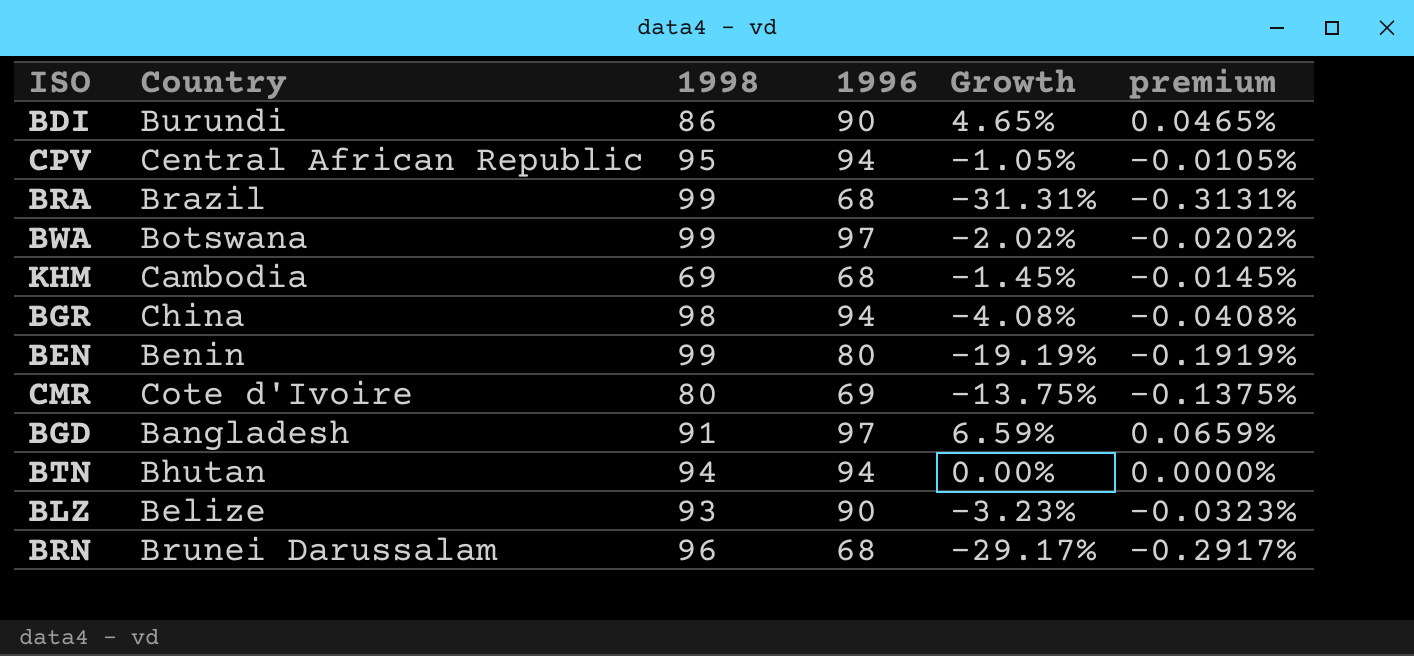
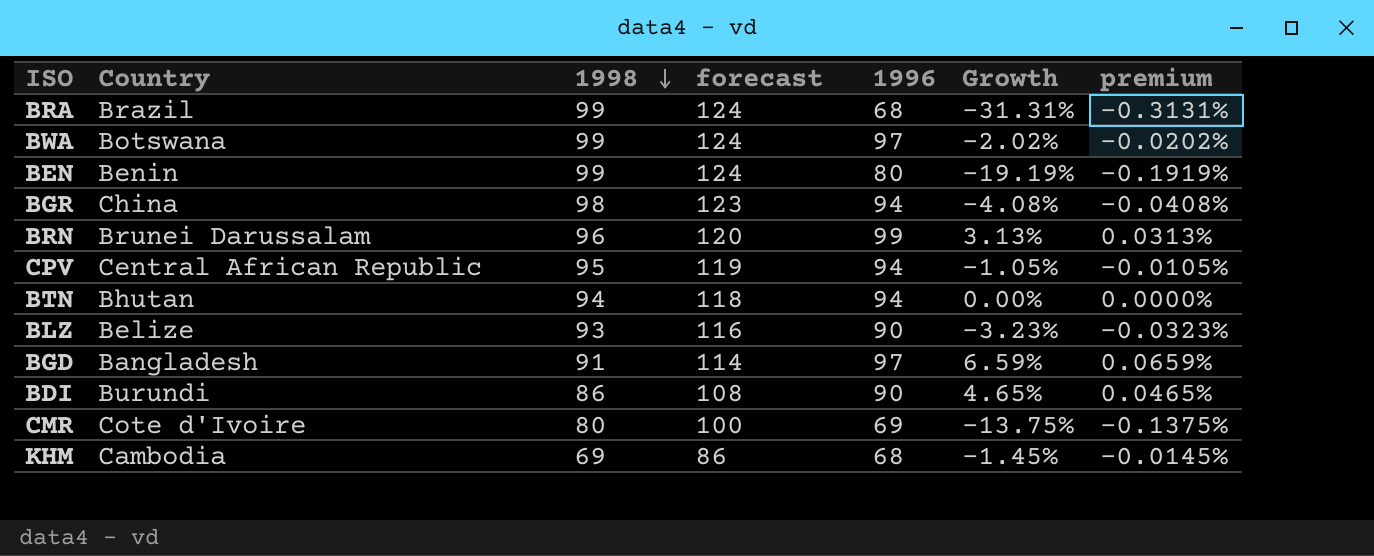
row order: none -> 1998 descending
column forecast | formula: none -> [1998] * 1.25
BRN | 1996: 68 -> 99
BRN | Growth: -29.17% -> 3.13%
BRN | premium: -0.2917% -> 0.0313%

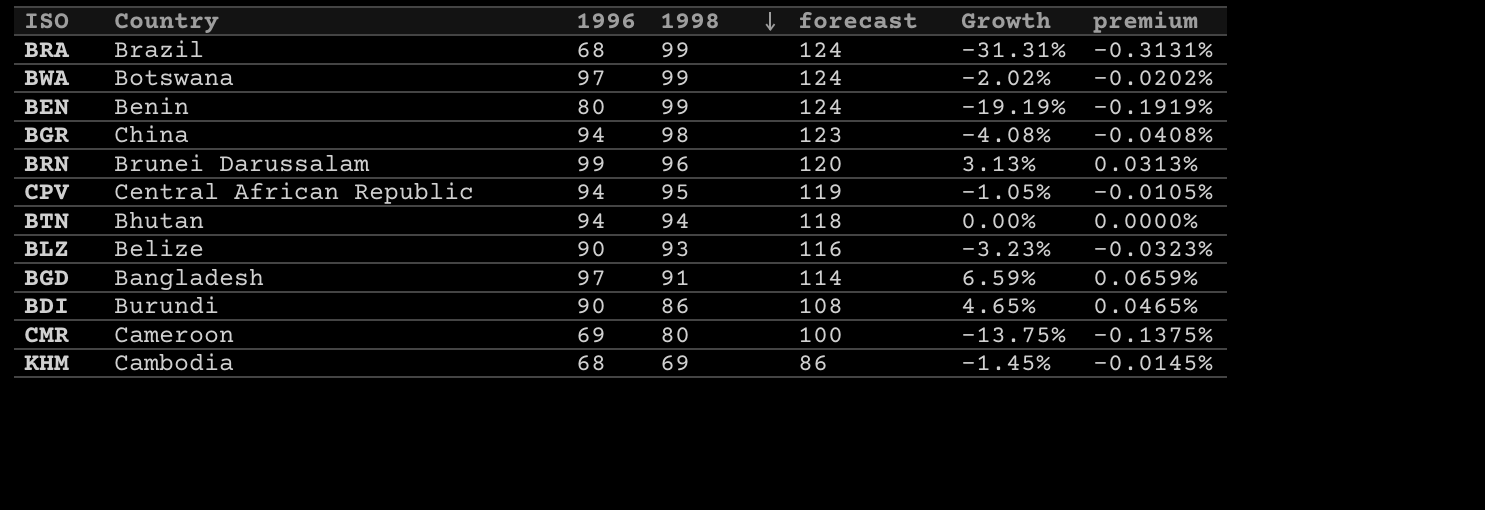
column 1996 | position: 5 -> 3
CMR | Country: Cote d'Ivoire -> Cameroon

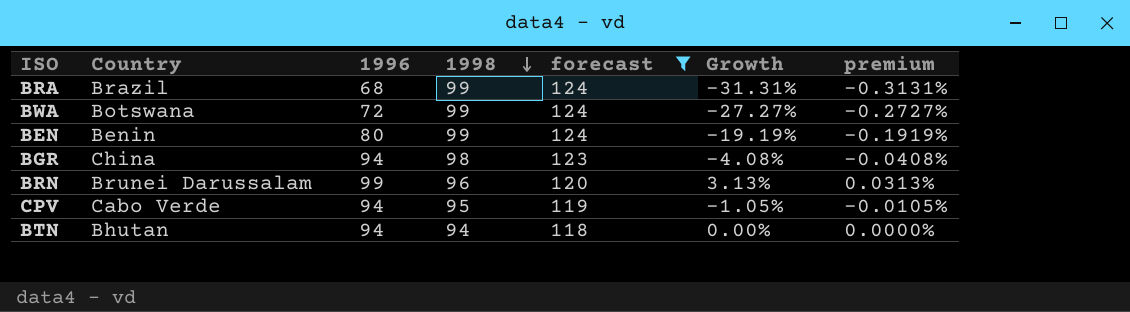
filter: none -> forecast >= 118
BWA | 1996: 97 -> 72
BWA | Growth: -2.02% -> -27.27%
BWA | premium: -0.0202% -> -0.2727%
CPV | Country: Central African Republic -> Cabo Verde

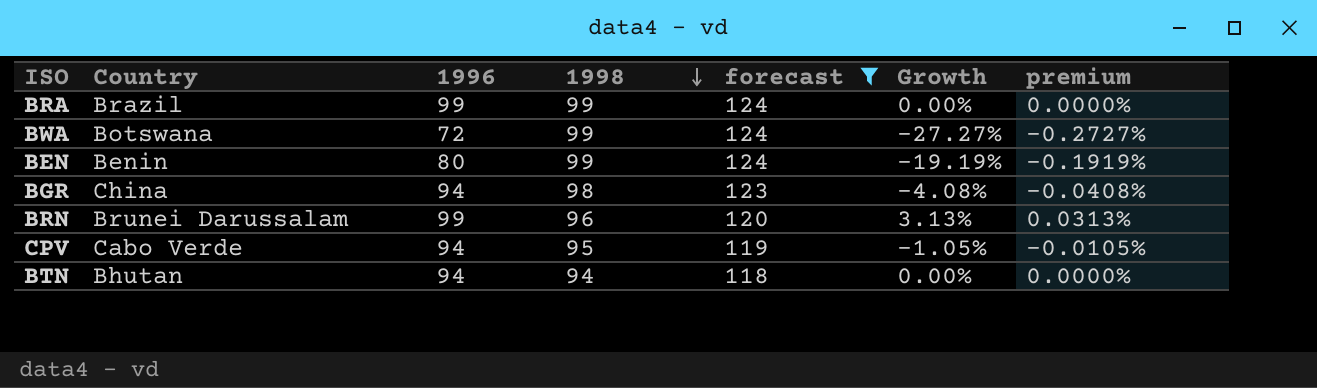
BRA | 1996: 68 -> 99
BRA | Growth: -31.31% -> 0.00%
BRA | premium: -0.3131% -> 0.0000%

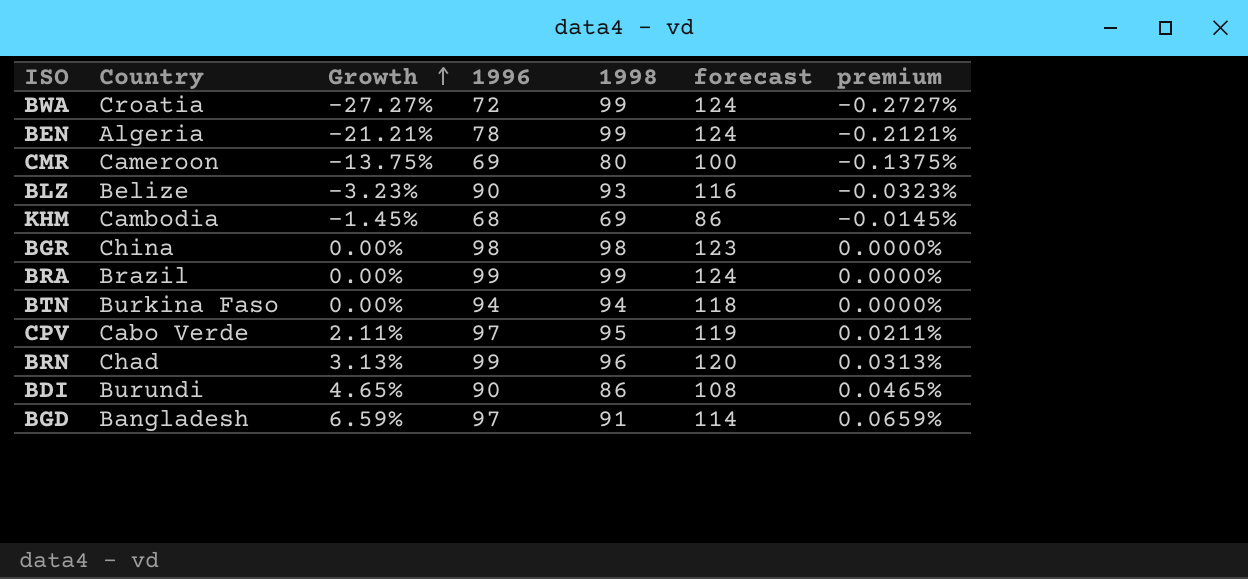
filter: forecast >= 118 -> none
row order: 1998 descending -> Growth ascending
column Growth | position: 6 -> 3
BWA | Country: Botswana -> Croatia
BEN | Country: Benin -> Algeria
BEN | Growth: -19.19% -> -21.21%
BEN | 1996: 80 -> 78
BEN | premium: -0.1919% -> -0.2121%
BGR | Growth: -4.08% -> 0.00%
BGR | 1996: 94 -> 98
BGR | premium: -0.0408% -> 0.0000%
BTN | Country: Bhutan -> Burkina Faso
CPV | Growth: -1.05% -> 2.11%
CPV | 1996: 94 -> 97
CPV | premium: -0.0105% -> 0.0211%
BRN | Country: Brunei Darussalam -> Chad

